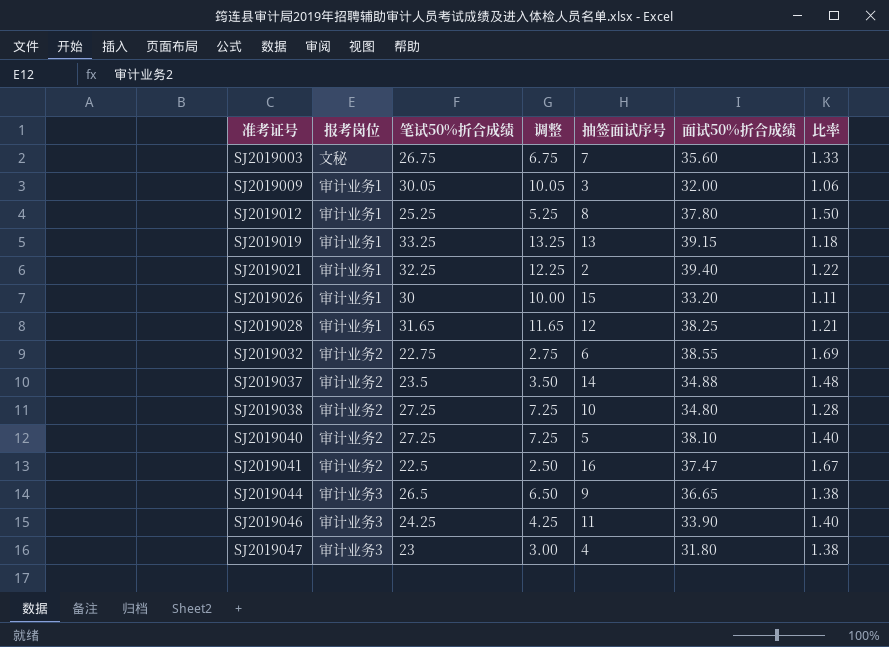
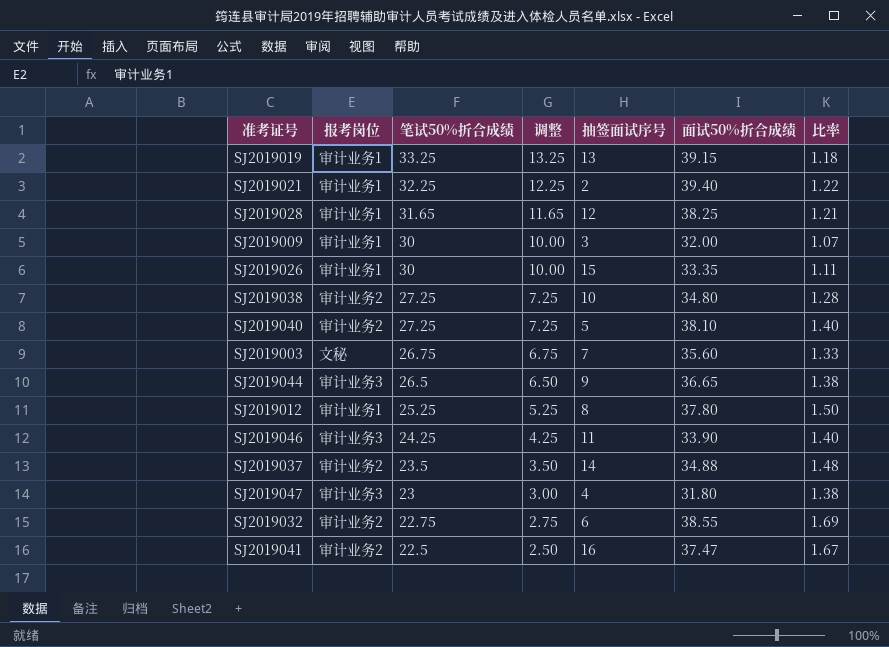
row order: 准考证号 ascending -> 笔试50%折合成绩 descending
SJ2019009 | 笔试50%折合成绩: 30.05 -> 30
SJ2019009 | 调整: 10.05 -> 10.00
SJ2019009 | 比率: 1.06 -> 1.07
SJ2019026 | 面试50%折合成绩: 33.20 -> 33.35

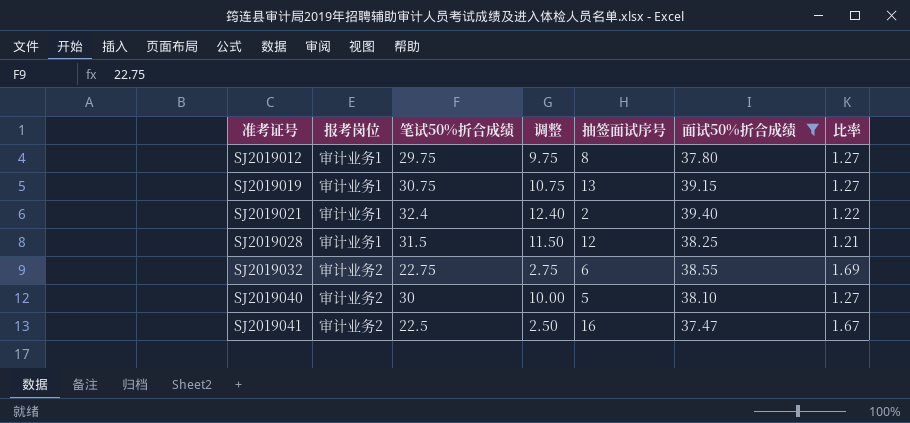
filter: none -> 面试50%折合成绩 >= 37.47
row order: 笔试50%折合成绩 descending -> 准考证号 ascending
SJ2019012 | 笔试50%折合成绩: 25.25 -> 29.75
SJ2019012 | 调整: 5.25 -> 9.75
SJ2019012 | 比率: 1.50 -> 1.27
SJ2019019 | 笔试50%折合成绩: 33.25 -> 30.75
SJ2019019 | 调整: 13.25 -> 10.75
SJ2019019 | 比率: 1.18 -> 1.27
SJ2019021 | 笔试50%折合成绩: 32.25 -> 32.4
SJ2019021 | 调整: 12.25 -> 12.40
SJ2019028 | 笔试50%折合成绩: 31.65 -> 31.5
SJ2019028 | 调整: 11.65 -> 11.50
SJ2019040 | 笔试50%折合成绩: 27.25 -> 30
SJ2019040 | 调整: 7.25 -> 10.00
SJ2019040 | 比率: 1.40 -> 1.27

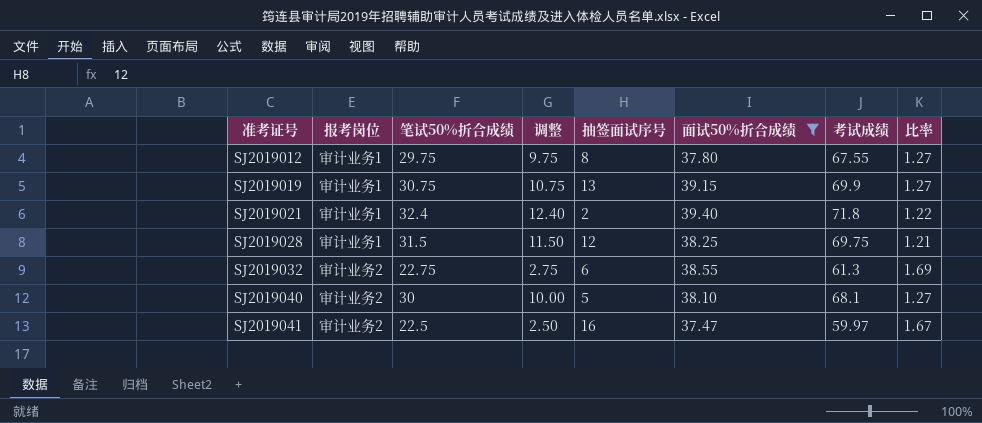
column 考试成绩 | formula: none -> [笔试50%折合成绩] + [面试50%折合成绩]

